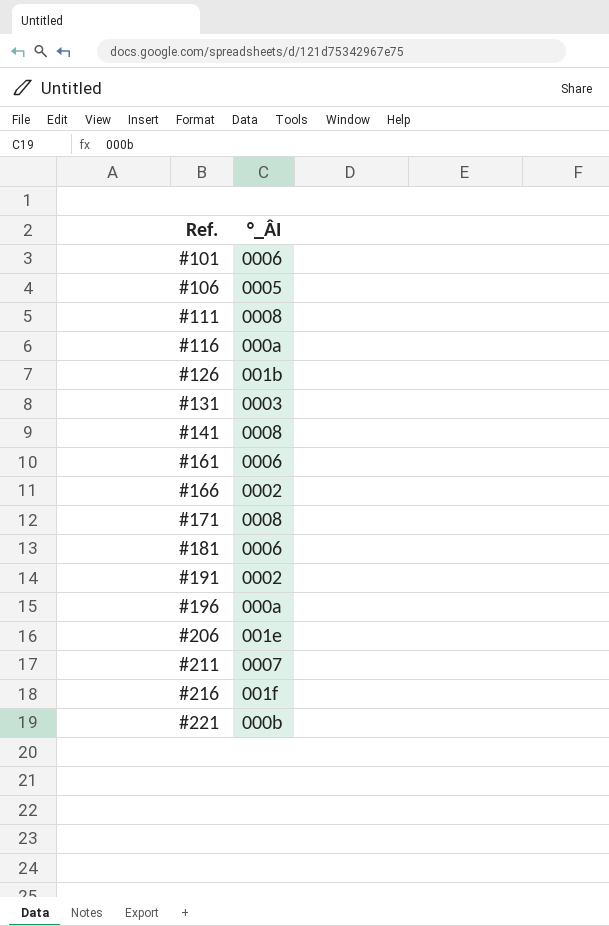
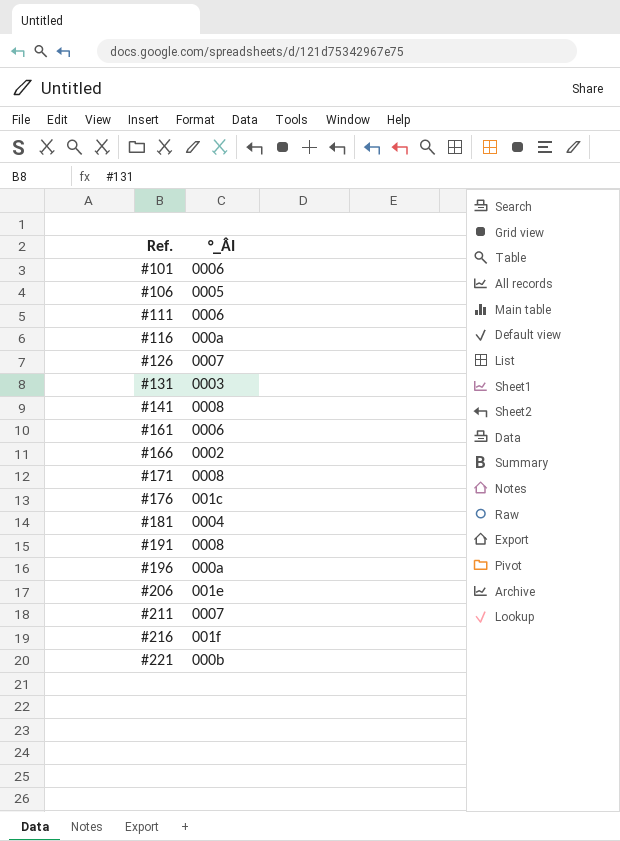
#111 | °_ÂI: 0008 -> 0006
#126 | °_ÂI: 001b -> 0007
row #176: none -> 001c
#181 | °_ÂI: 0006 -> 0004
#191 | °_ÂI: 0002 -> 0008

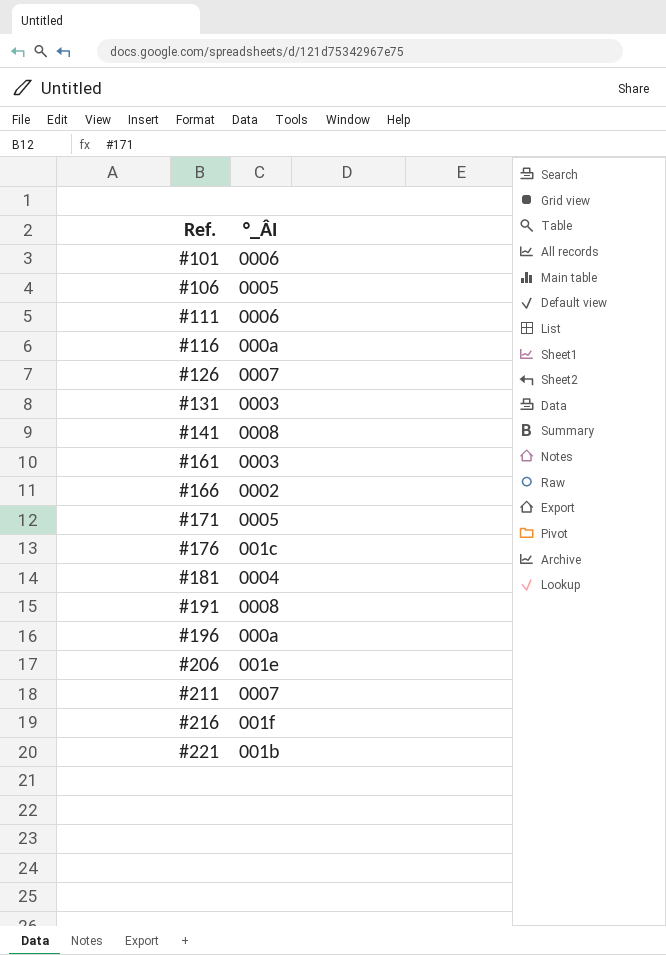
#161 | °_ÂI: 0006 -> 0003
#171 | °_ÂI: 0008 -> 0005
#221 | °_ÂI: 000b -> 001b

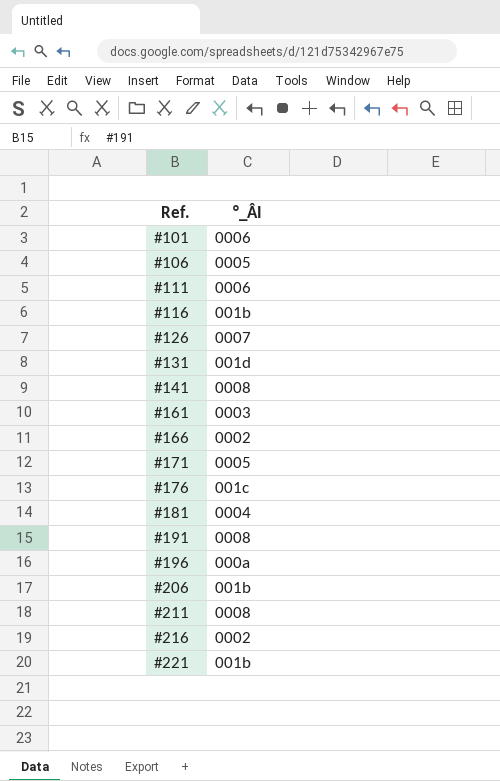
#116 | °_ÂI: 000a -> 001b
#131 | °_ÂI: 0003 -> 001d
#206 | °_ÂI: 001e -> 001b
#211 | °_ÂI: 0007 -> 0008
#216 | °_ÂI: 001f -> 0002

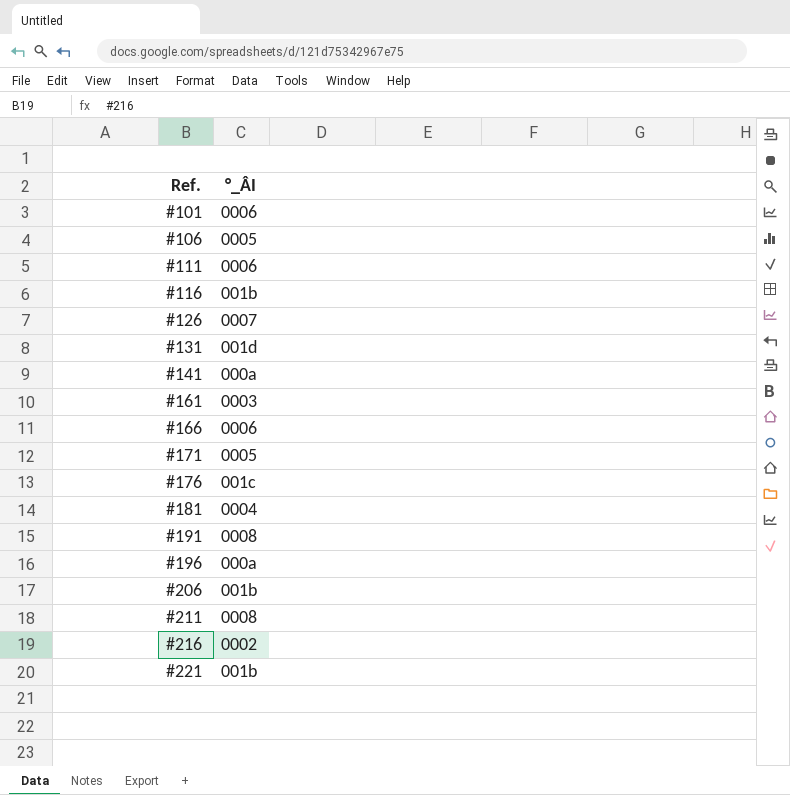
#141 | °_ÂI: 0008 -> 000a
#166 | °_ÂI: 0002 -> 0006

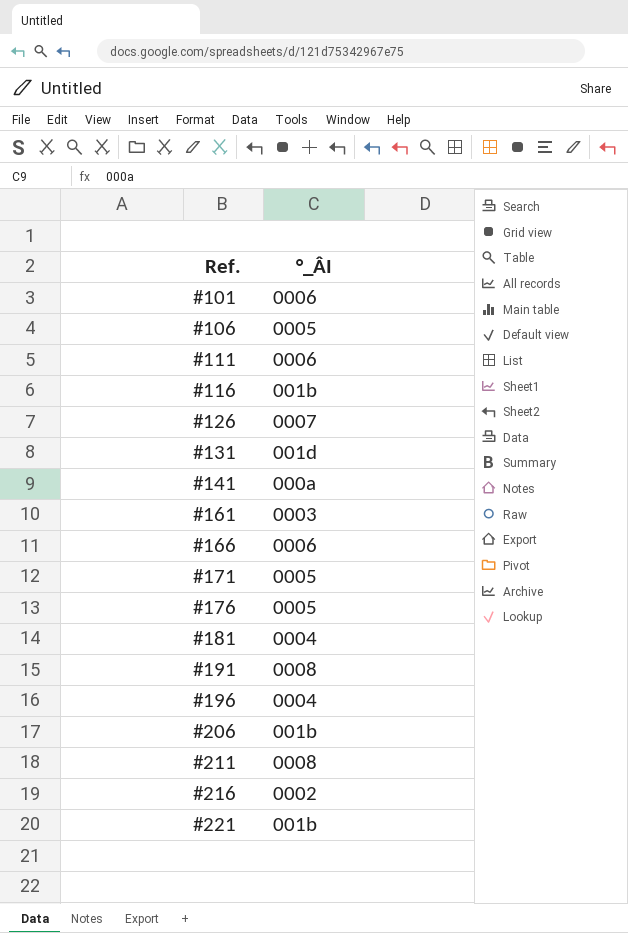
#176 | °_ÂI: 001c -> 0005
#196 | °_ÂI: 000a -> 0004

